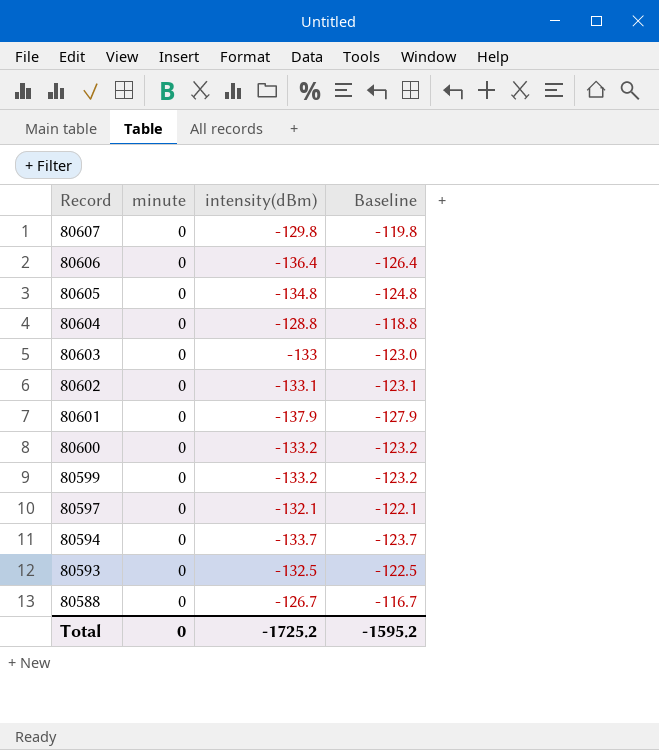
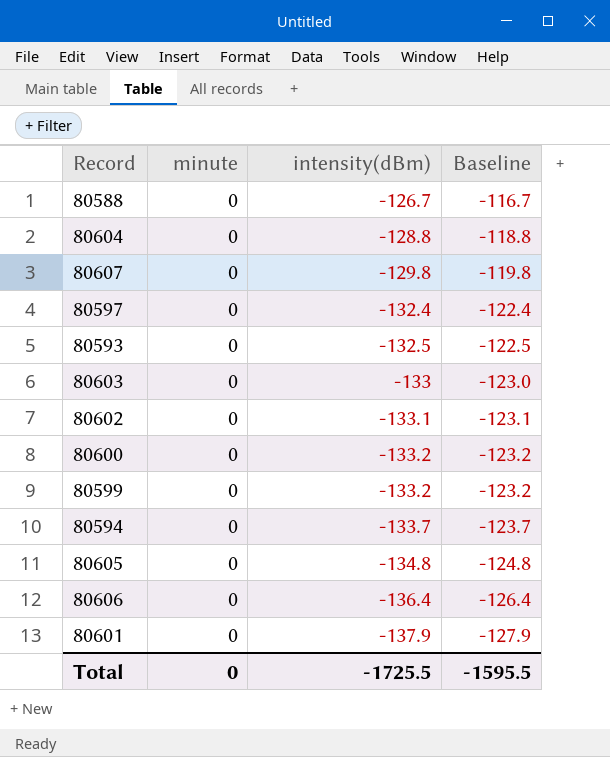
row order: Record descending -> intensity(dBm) descending
80597 | intensity(dBm): -132.1 -> -132.4
80597 | Baseline: -122.1 -> -122.4
Total | intensity(dBm): -1725.2 -> -1725.5
Total | Baseline: -1595.2 -> -1595.5

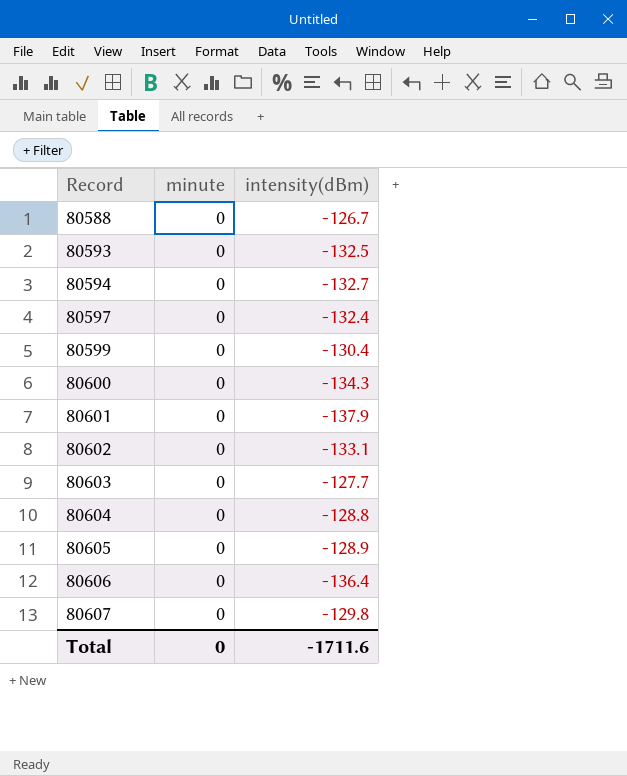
row order: intensity(dBm) descending -> Record ascending
column Baseline | formula: [intensity(dBm)] + 10 -> none
80594 | intensity(dBm): -133.7 -> -132.7
80599 | intensity(dBm): -133.2 -> -130.4
80600 | intensity(dBm): -133.2 -> -134.3
80603 | intensity(dBm): -133 -> -127.7
80605 | intensity(dBm): -134.8 -> -128.9
Total | intensity(dBm): -1725.5 -> -1711.6

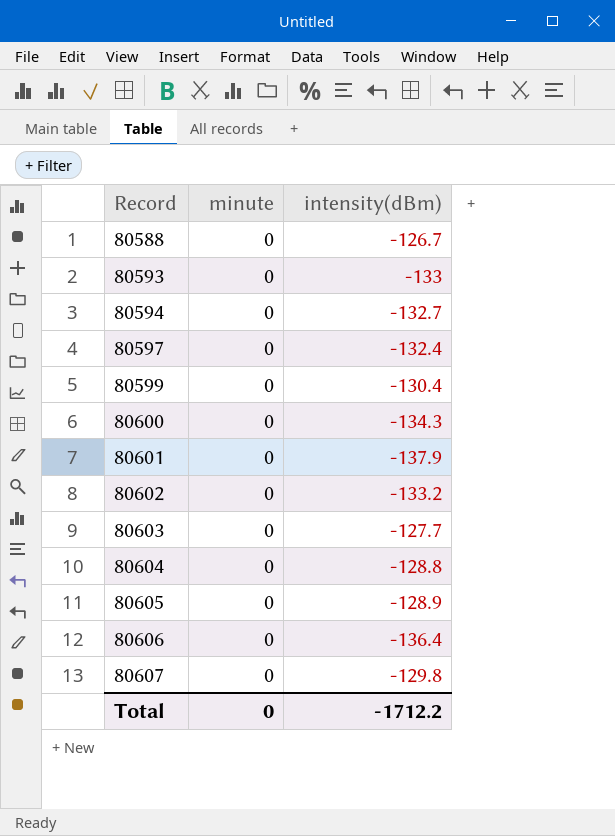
80593 | intensity(dBm): -132.5 -> -133
80602 | intensity(dBm): -133.1 -> -133.2
Total | intensity(dBm): -1711.6 -> -1712.2

